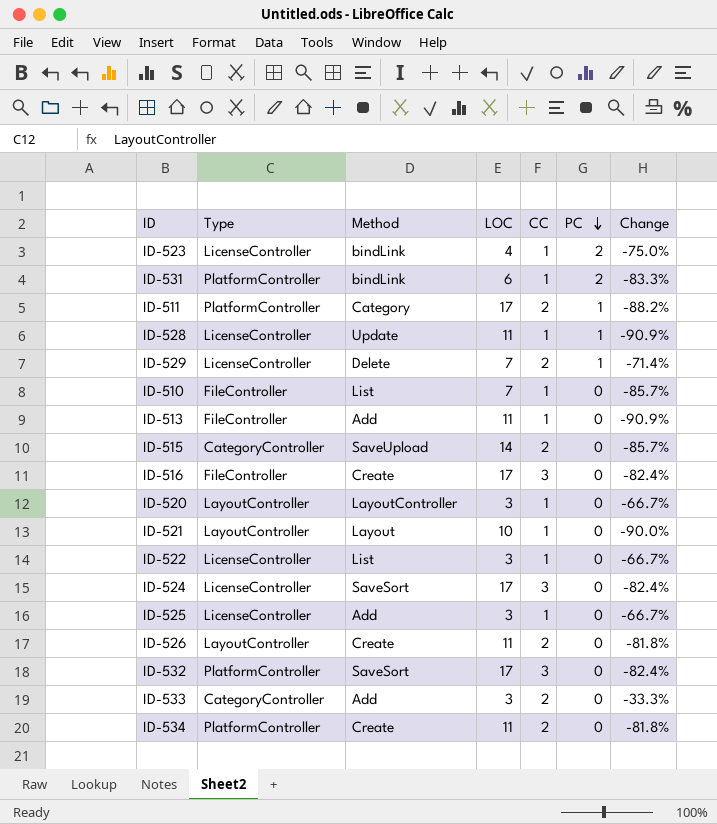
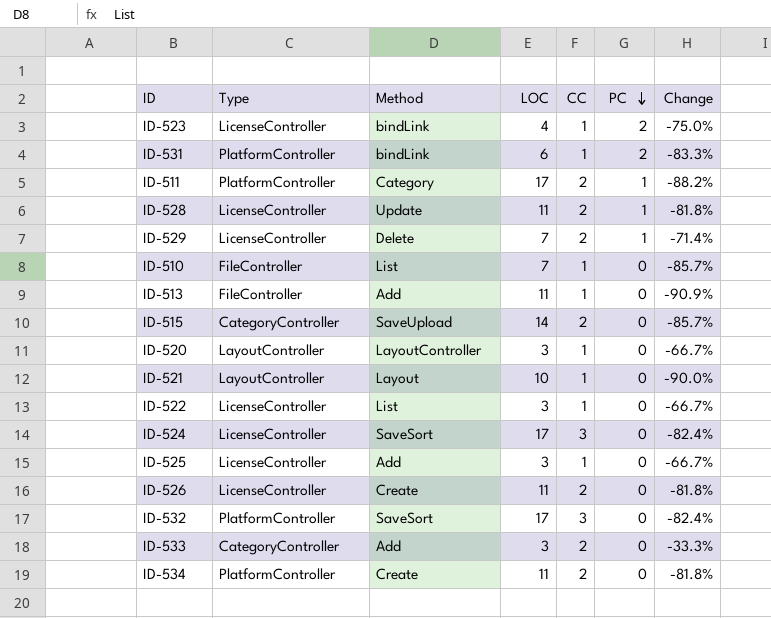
row ID-516: FileController | Create | 17 | 3 | 0 | -82.4% -> none
ID-528 | CC: 1 -> 2
ID-528 | Change: -90.9% -> -81.8%
ID-526 | Type: LayoutController -> LicenseController

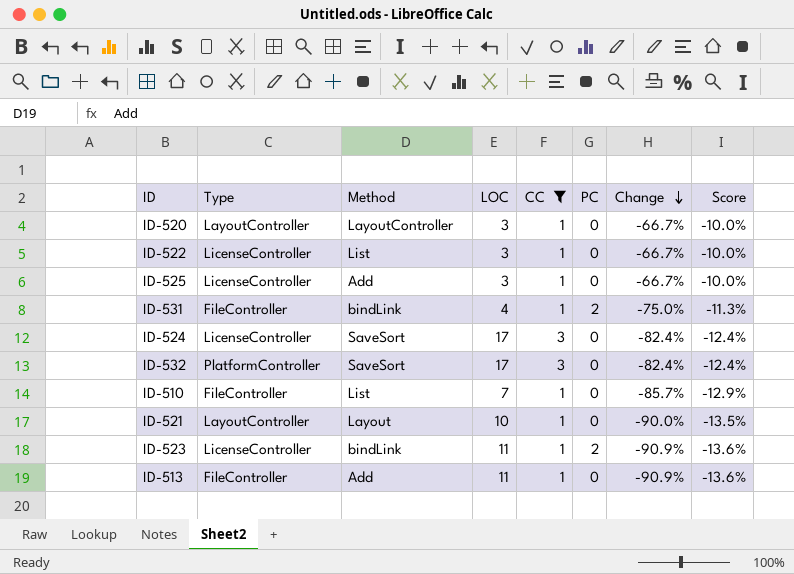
filter: none -> CC != 2
row order: PC descending -> Change descending
column Score | formula: none -> [Change] * 0.15
ID-531 | Type: PlatformController -> FileController
ID-531 | LOC: 6 -> 4
ID-531 | Change: -83.3% -> -75.0%
ID-523 | LOC: 4 -> 11
ID-523 | Change: -75.0% -> -90.9%

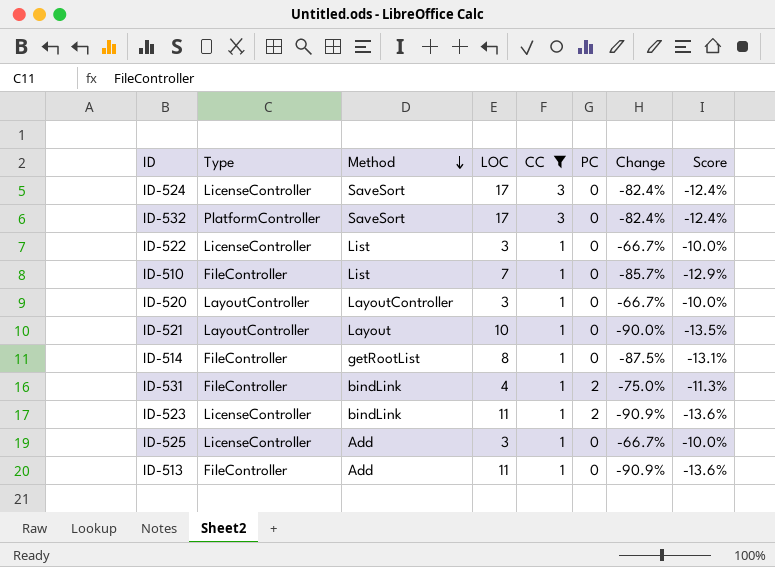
row order: Change descending -> Method descending
row ID-514: none -> FileController | getRootList | 8 | 1 | 0 | -87.5% | -13.1%

